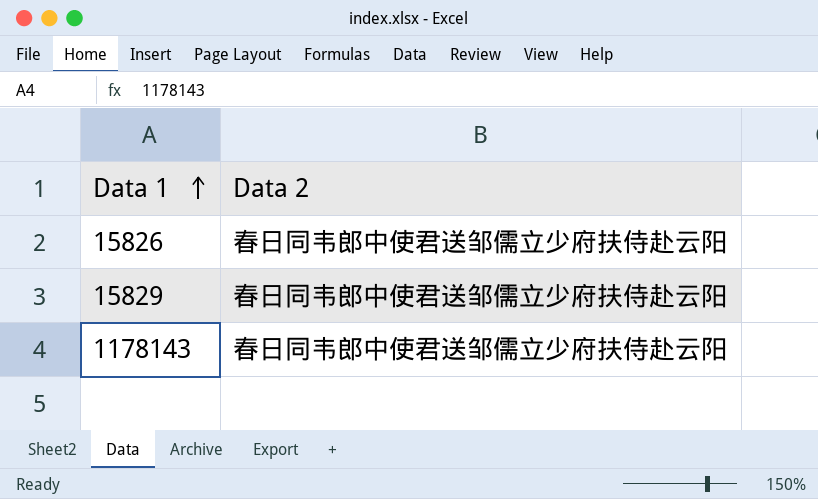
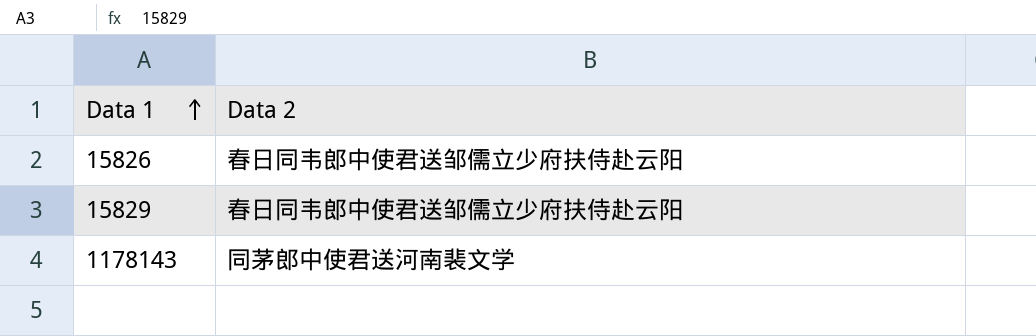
1178143 | Data 2: 春日同韦郎中使君送邹儒立少府扶侍赴云阳 -> 同茅郎中使君送河南裴文学

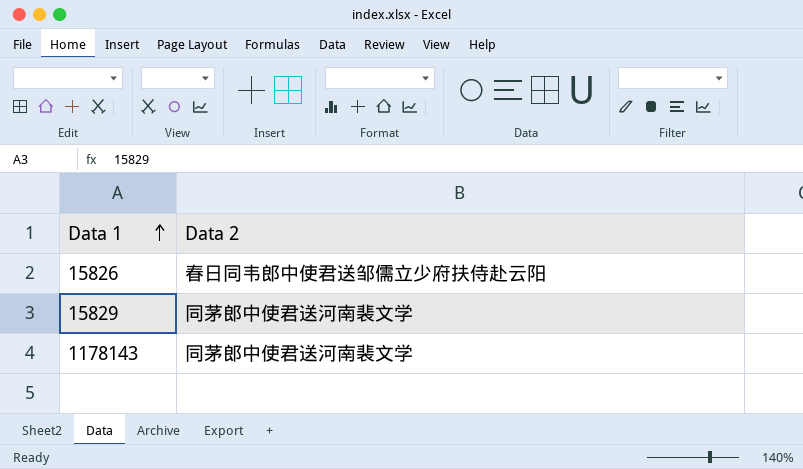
15829 | Data 2: 春日同韦郎中使君送邹儒立少府扶侍赴云阳 -> 同茅郎中使君送河南裴文学

